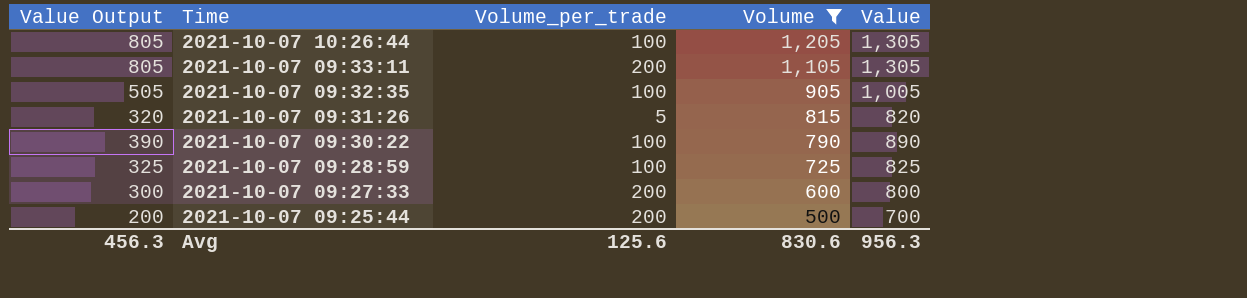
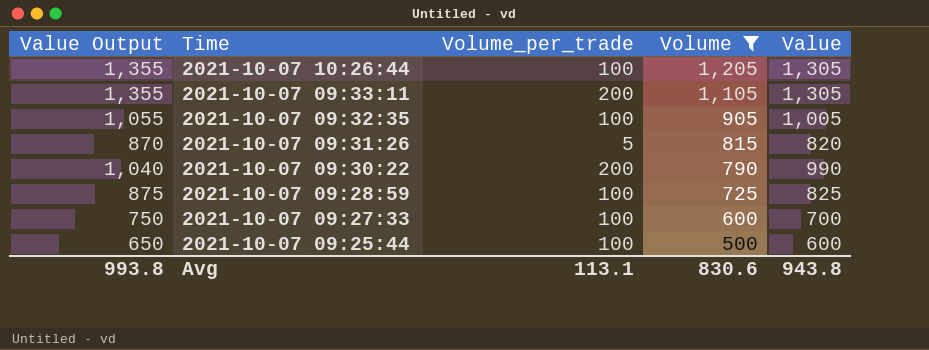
column Value Output | formula: [Value] - 500 -> [Value] + 50
2021-10-07 09:30:22 | Volume_per_trade: 100 -> 200
2021-10-07 09:30:22 | Value: 890 -> 990
2021-10-07 09:27:33 | Volume_per_trade: 200 -> 100
2021-10-07 09:27:33 | Value: 800 -> 700
2021-10-07 09:25:44 | Volume_per_trade: 200 -> 100
2021-10-07 09:25:44 | Value: 700 -> 600
Avg | Value Output: 456.3 -> 993.8
Avg | Volume_per_trade: 125.6 -> 113.1
Avg | Value: 956.3 -> 943.8

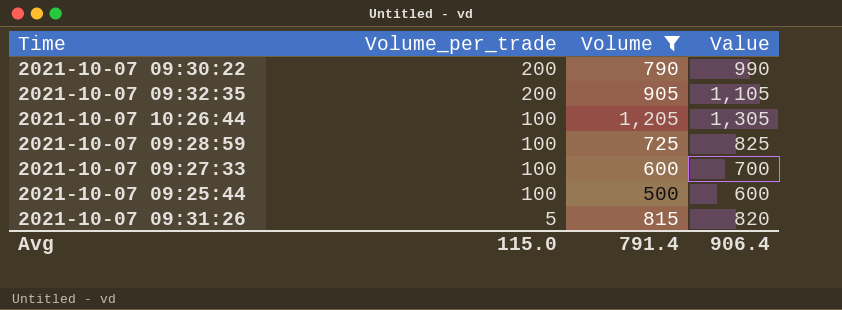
row order: Time descending -> Volume_per_trade descending
column Value Output | formula: [Value] + 50 -> none
row 2021-10-07 09:33:11: 1,355 | 200 | 1,105 | 1,305 -> none
2021-10-07 09:32:35 | Volume_per_trade: 100 -> 200
2021-10-07 09:32:35 | Value: 1,005 -> 1,105
Avg | Volume_per_trade: 113.1 -> 115.0
Avg | Volume: 830.6 -> 791.4
Avg | Value: 943.8 -> 906.4

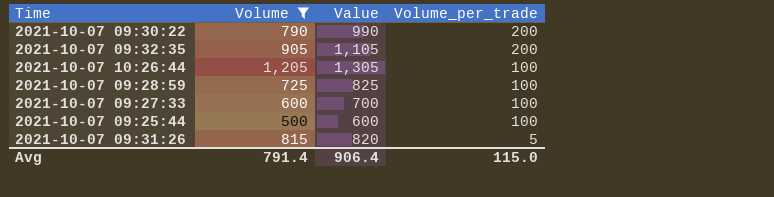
column Volume_per_trade | position: 2 -> 4

